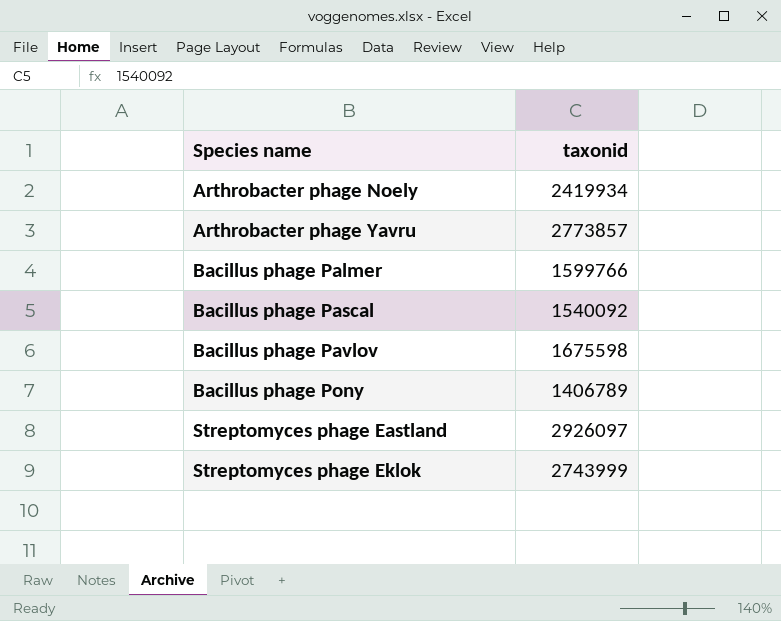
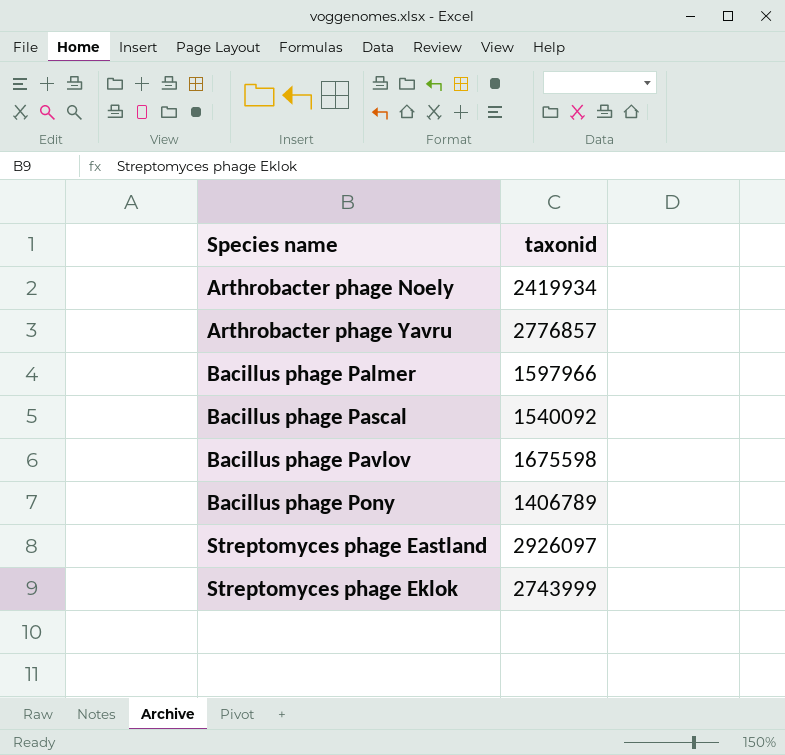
Arthrobacter phage Yavru | taxonid: 2773857 -> 2776857
Bacillus phage Palmer | taxonid: 1599766 -> 1597966

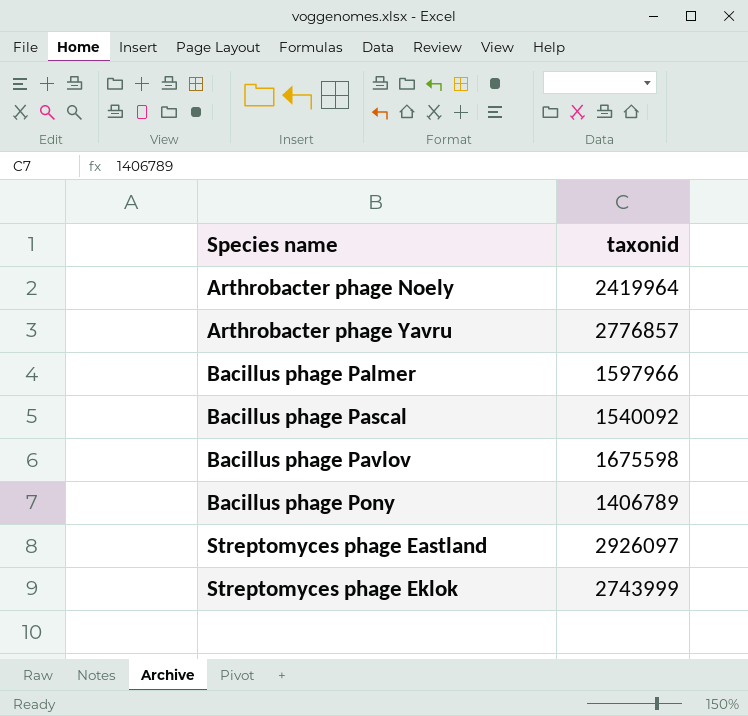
Arthrobacter phage Noely | taxonid: 2419934 -> 2419964

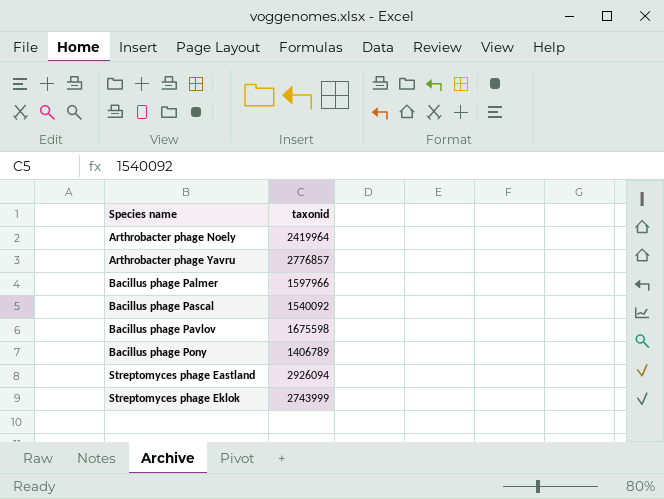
Streptomyces phage Eastland | taxonid: 2926097 -> 2926094

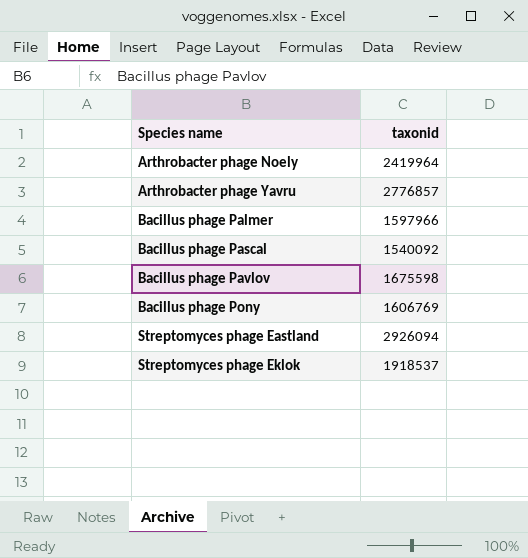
Bacillus phage Pony | taxonid: 1406789 -> 1606769
Streptomyces phage Eklok | taxonid: 2743999 -> 1918537

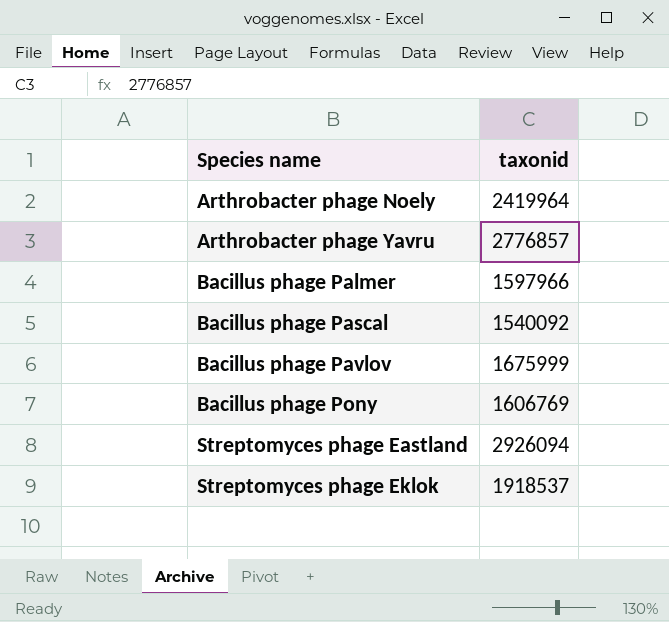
Bacillus phage Pavlov | taxonid: 1675598 -> 1675999

